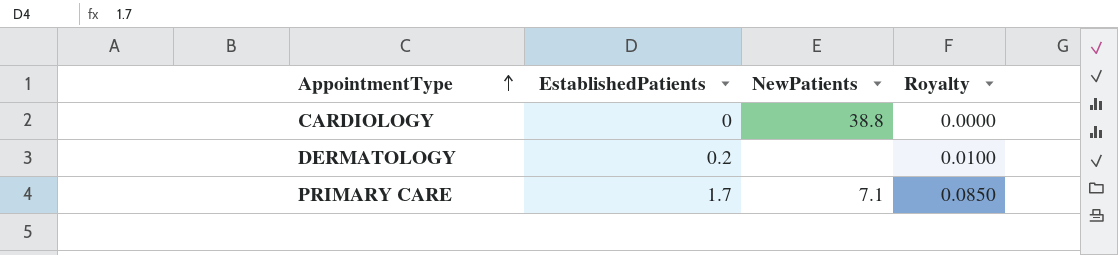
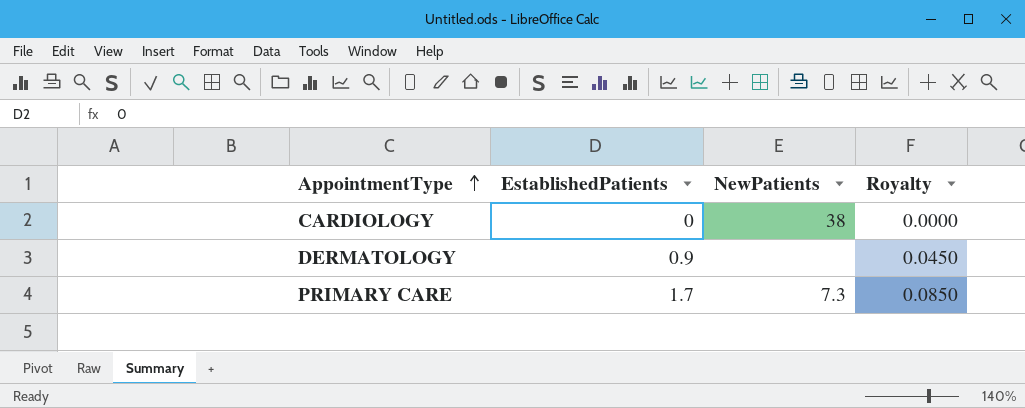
CARDIOLOGY | NewPatients: 38.8 -> 38
DERMATOLOGY | EstablishedPatients: 0.2 -> 0.9
DERMATOLOGY | Royalty: 0.0100 -> 0.0450
PRIMARY CARE | NewPatients: 7.1 -> 7.3

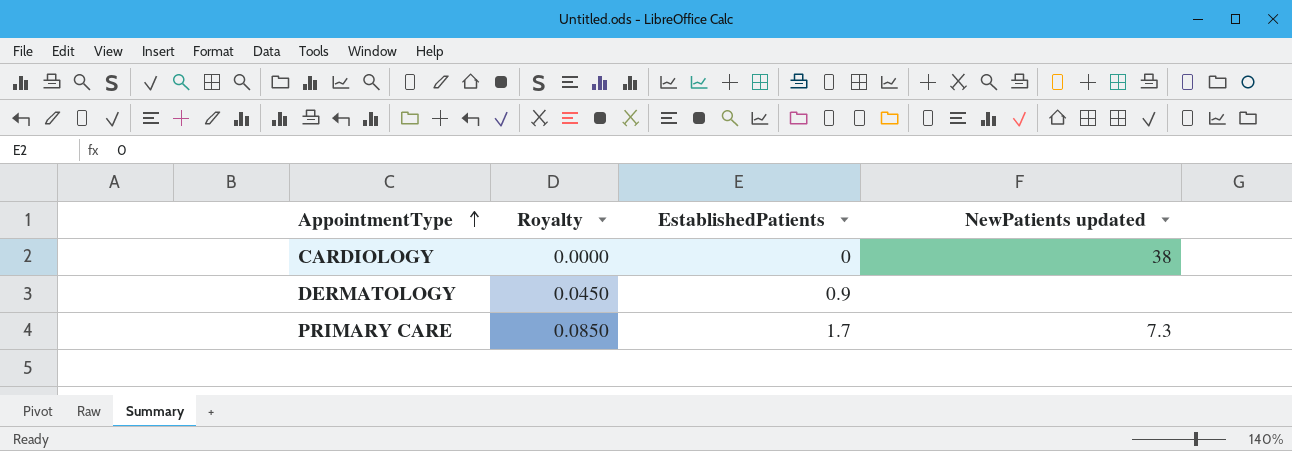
column Royalty | position: 4 -> 2
column name: NewPatients -> NewPatients updated

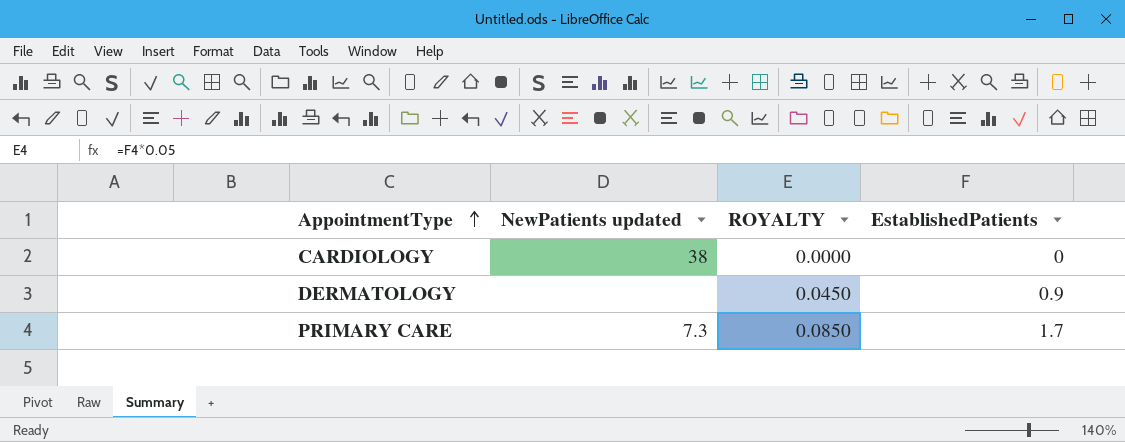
column NewPatients updated | position: 4 -> 2
column name: Royalty -> ROYALTY

